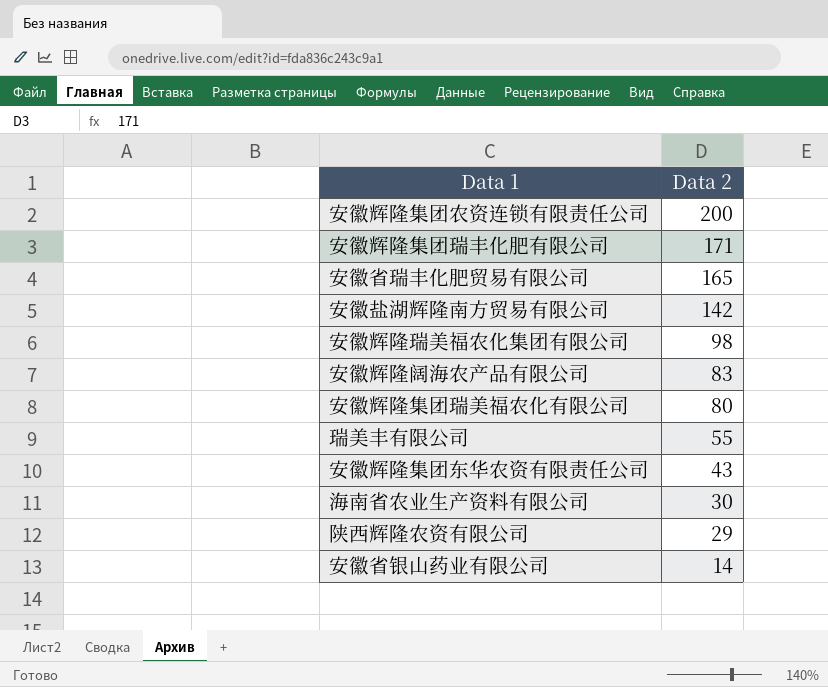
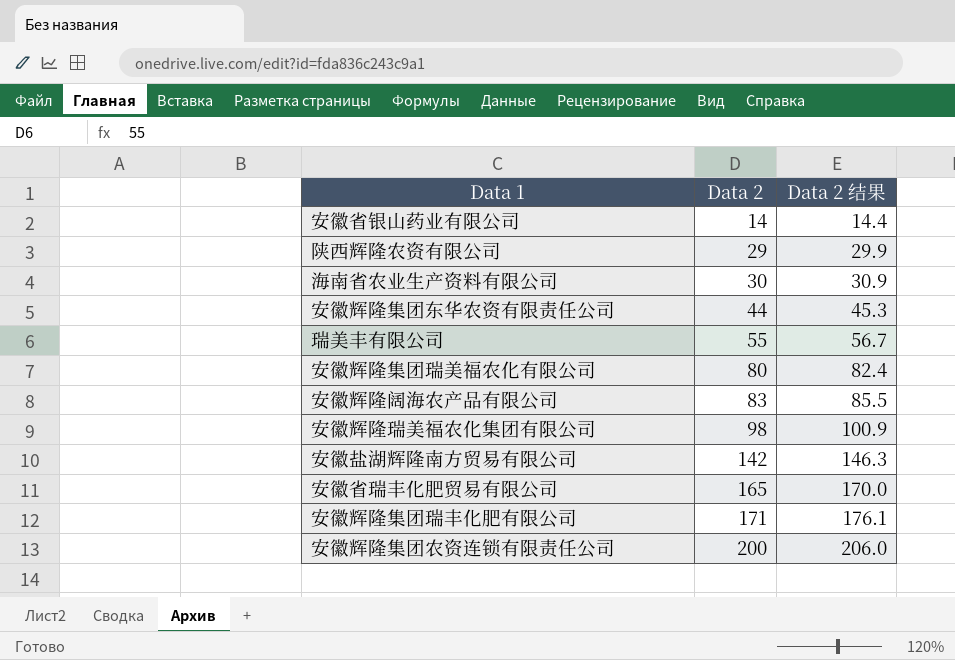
row order: Data 2 descending -> Data 2 ascending
column Data 2 结果 | formula: none -> [Data 2] * 1.03
安徽辉隆集团东华农资有限责任公司 | Data 2: 43 -> 44

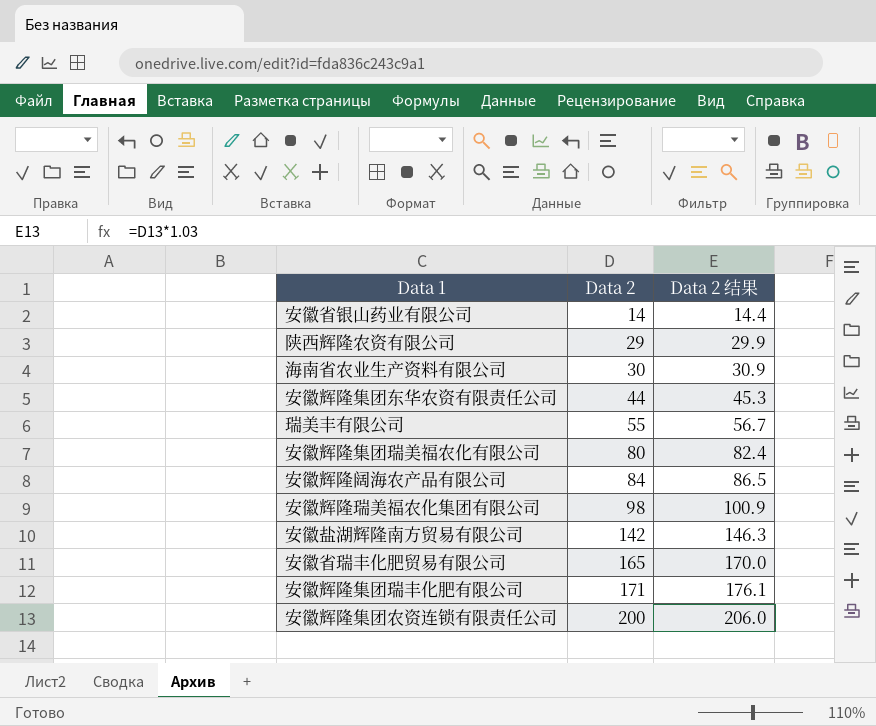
安徽辉隆阔海农产品有限公司 | Data 2: 83 -> 84
安徽辉隆阔海农产品有限公司 | Data 2 结果: 85.5 -> 86.5

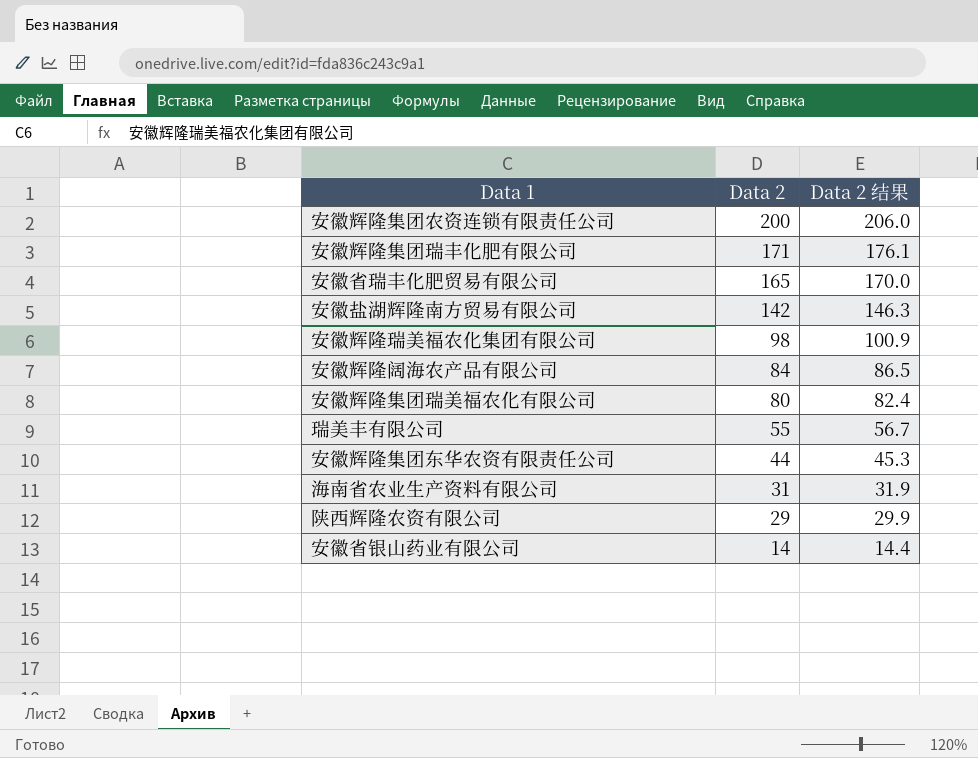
row order: Data 2 ascending -> Data 2 descending
海南省农业生产资料有限公司 | Data 2: 30 -> 31
海南省农业生产资料有限公司 | Data 2 结果: 30.9 -> 31.9

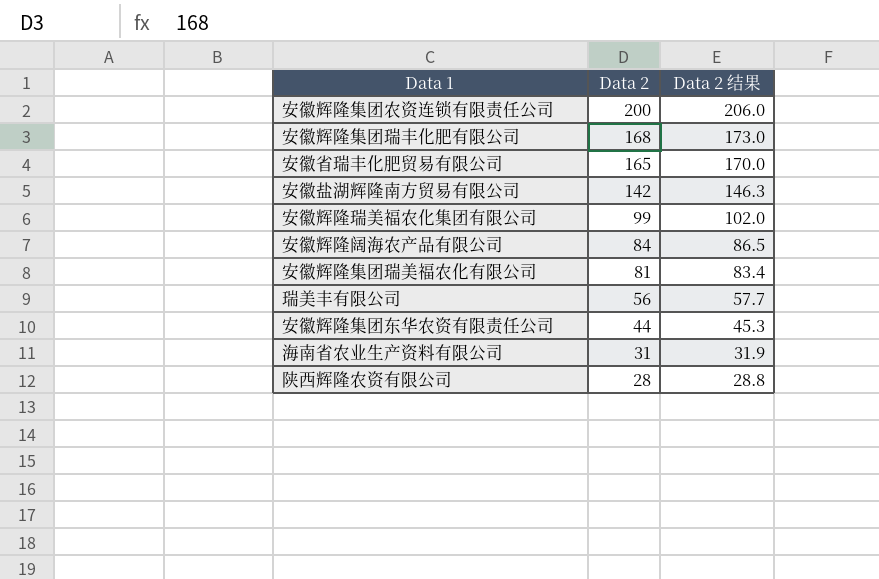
row 安徽省银山药业有限公司: 14 | 14.4 -> none
安徽辉隆集团瑞丰化肥有限公司 | Data 2: 171 -> 168
安徽辉隆集团瑞丰化肥有限公司 | Data 2 结果: 176.1 -> 173.0
安徽辉隆瑞美福农化集团有限公司 | Data 2: 98 -> 99
安徽辉隆瑞美福农化集团有限公司 | Data 2 结果: 100.9 -> 102.0
安徽辉隆集团瑞美福农化有限公司 | Data 2: 80 -> 81
安徽辉隆集团瑞美福农化有限公司 | Data 2 结果: 82.4 -> 83.4
瑞美丰有限公司 | Data 2: 55 -> 56
瑞美丰有限公司 | Data 2 结果: 56.7 -> 57.7
陕西辉隆农资有限公司 | Data 2: 29 -> 28
陕西辉隆农资有限公司 | Data 2 结果: 29.9 -> 28.8

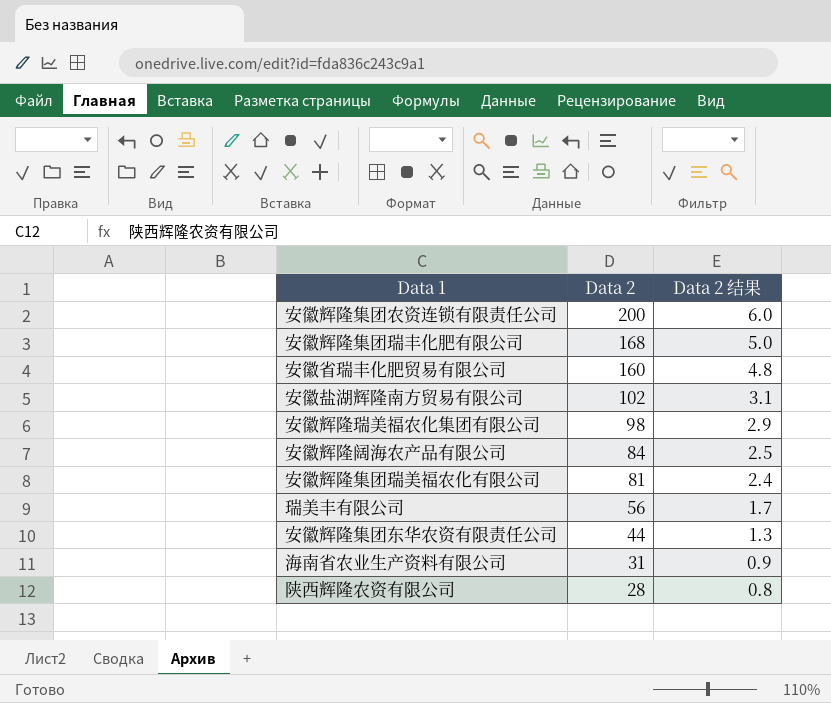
column Data 2 结果 | formula: [Data 2] * 1.03 -> [Data 2] * 0.03
安徽省瑞丰化肥贸易有限公司 | Data 2: 165 -> 160
安徽盐湖辉隆南方贸易有限公司 | Data 2: 142 -> 102
安徽辉隆瑞美福农化集团有限公司 | Data 2: 99 -> 98

